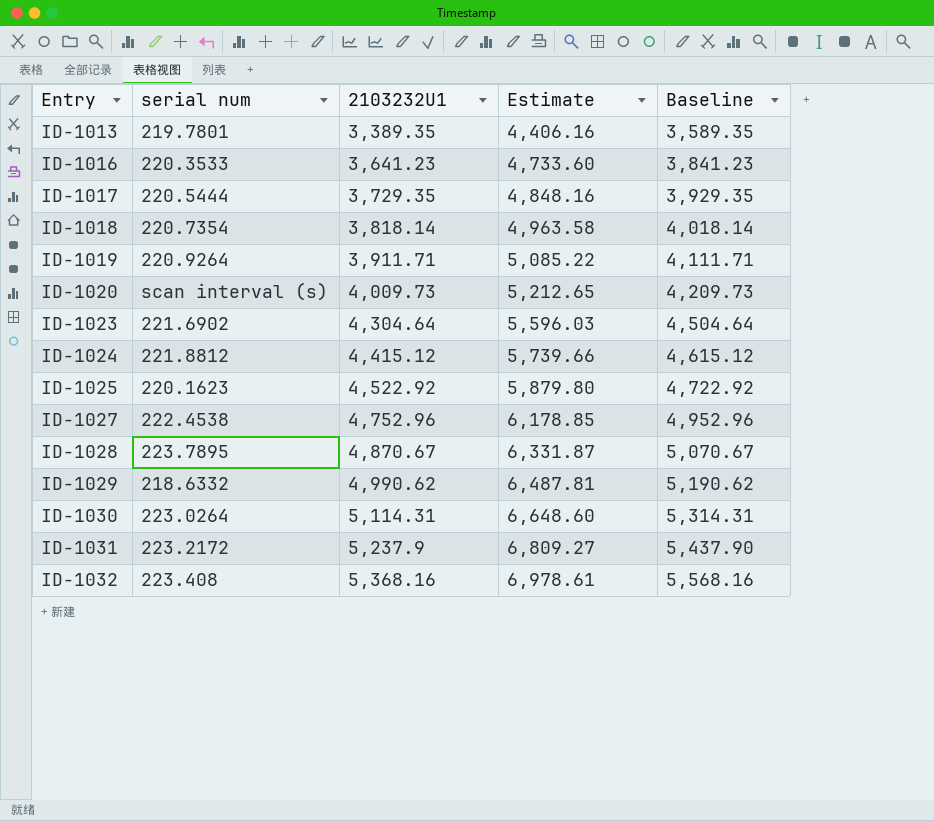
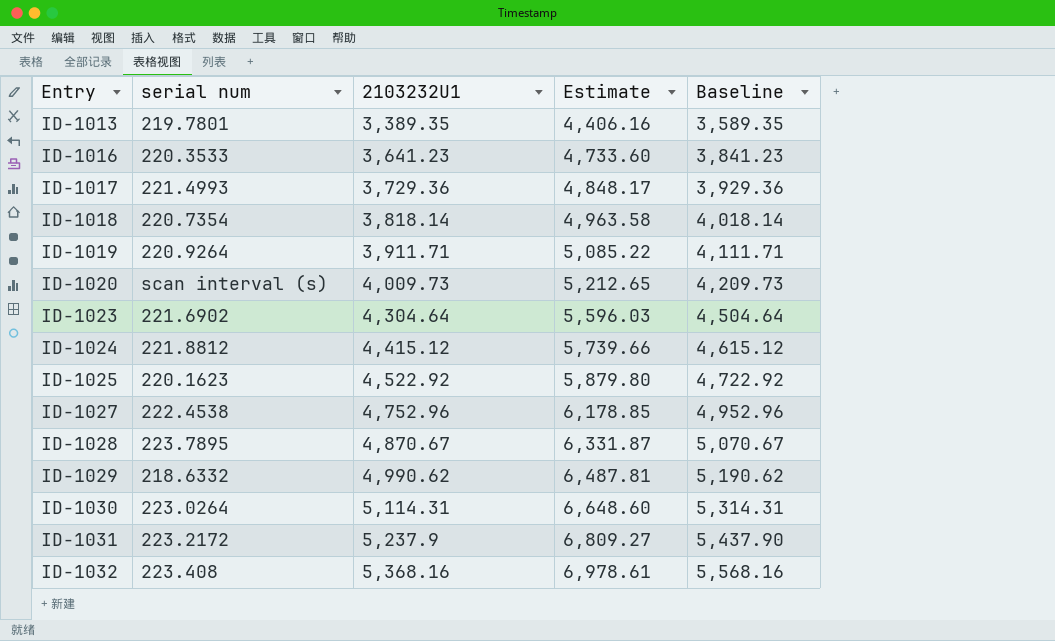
ID-1017 | serial num: 220.5444 -> 221.4993
ID-1017 | 2103232U1: 3,729.35 -> 3,729.36
ID-1017 | Estimate: 4,848.16 -> 4,848.17
ID-1017 | Baseline: 3,929.35 -> 3,929.36

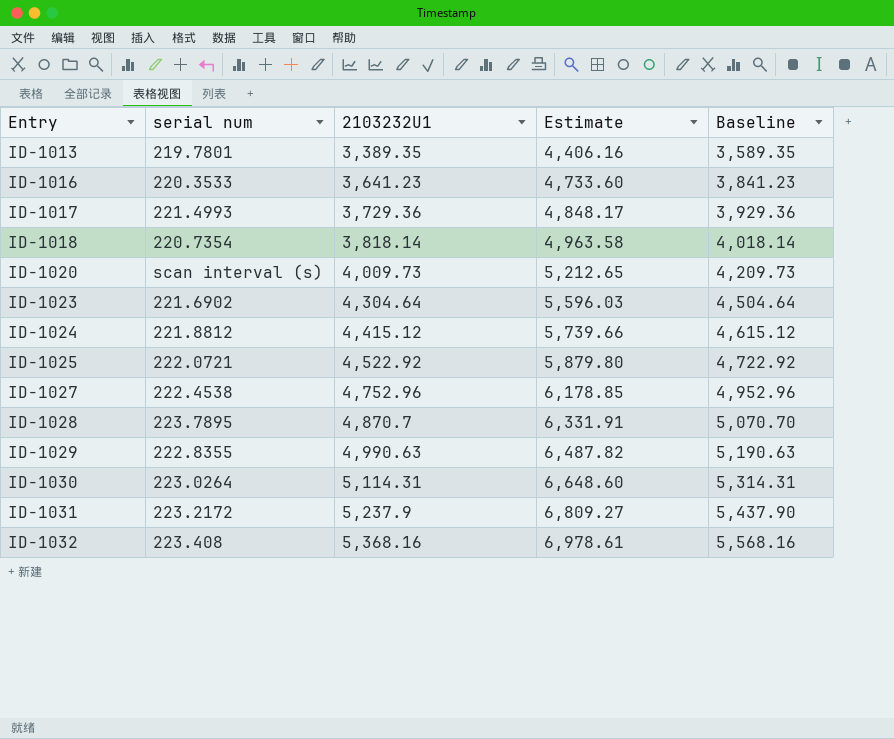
row ID-1019: 220.9264 | 3,911.71 | 5,085.22 | 4,111.71 -> none
ID-1025 | serial num: 220.1623 -> 222.0721
ID-1028 | 2103232U1: 4,870.67 -> 4,870.7
ID-1028 | Estimate: 6,331.87 -> 6,331.91
ID-1028 | Baseline: 5,070.67 -> 5,070.70
ID-1029 | serial num: 218.6332 -> 222.8355
ID-1029 | 2103232U1: 4,990.62 -> 4,990.63
ID-1029 | Estimate: 6,487.81 -> 6,487.82
ID-1029 | Baseline: 5,190.62 -> 5,190.63

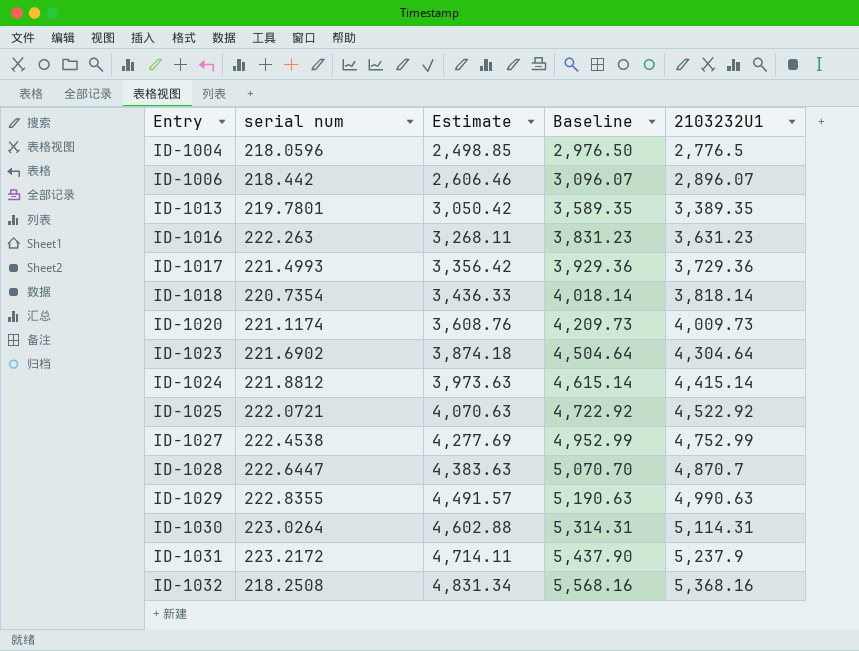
column Estimate | formula: [2103232U1] * 1.3 -> [2103232U1] * 0.9
column 2103232U1 | position: 3 -> 5
row ID-1004: none -> 218.0596 | 2,498.85 | 2,976.50 | 2,776.5
row ID-1006: none -> 218.442 | 2,606.46 | 3,096.07 | 2,896.07
ID-1016 | serial num: 220.3533 -> 222.263
ID-1016 | Baseline: 3,841.23 -> 3,831.23
ID-1016 | 2103232U1: 3,641.23 -> 3,631.23
ID-1020 | serial num: scan interval (s) -> 221.1174
ID-1024 | Baseline: 4,615.12 -> 4,615.14
ID-1024 | 2103232U1: 4,415.12 -> 4,415.14
ID-1027 | Baseline: 4,952.96 -> 4,952.99
ID-1027 | 2103232U1: 4,752.96 -> 4,752.99
ID-1028 | serial num: 223.7895 -> 222.6447
ID-1032 | serial num: 223.408 -> 218.2508

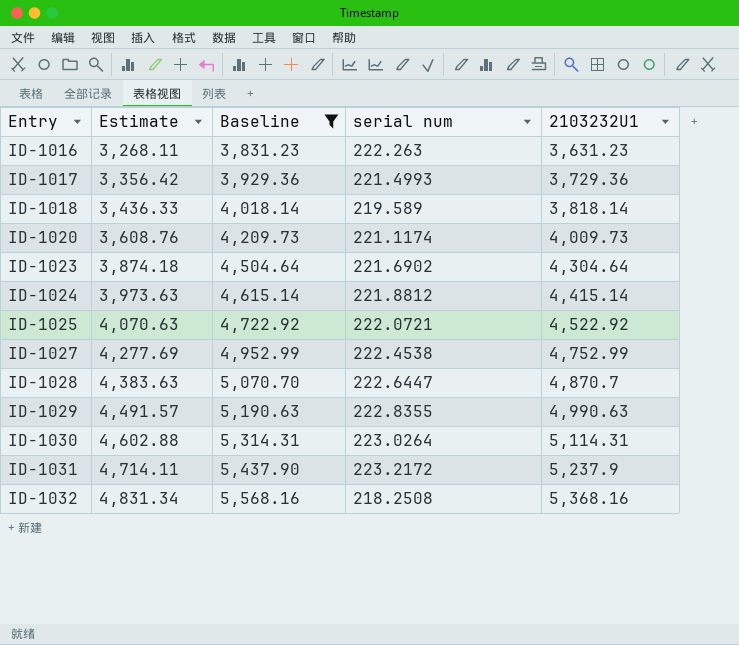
filter: none -> Baseline >= 3,831.23
column serial num | position: 2 -> 4
ID-1018 | serial num: 220.7354 -> 219.589

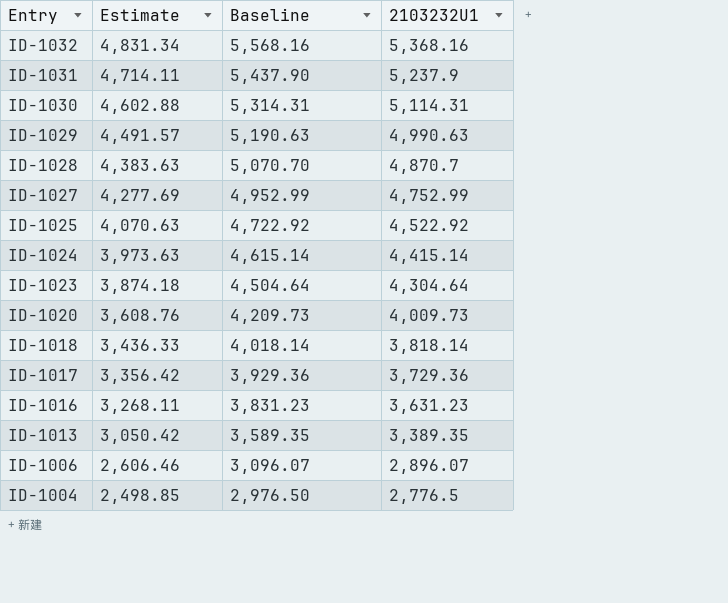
filter: Baseline >= 3,831.23 -> none
row order: Entry ascending -> Entry descending
column serial num | position: 4 -> none

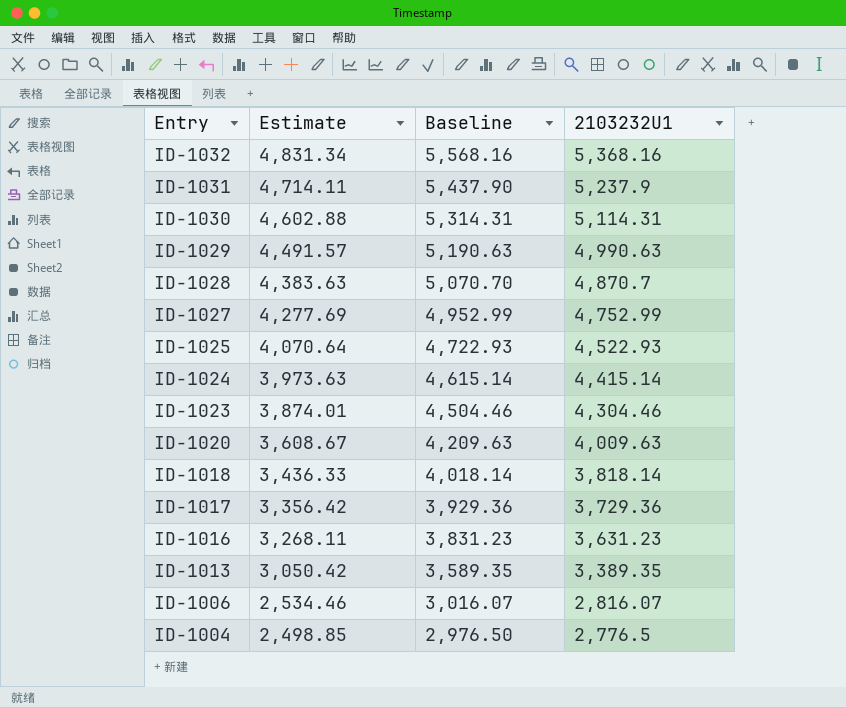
ID-1025 | Estimate: 4,070.63 -> 4,070.64
ID-1025 | Baseline: 4,722.92 -> 4,722.93
ID-1025 | 2103232U1: 4,522.92 -> 4,522.93
ID-1023 | Estimate: 3,874.18 -> 3,874.01
ID-1023 | Baseline: 4,504.64 -> 4,504.46
ID-1023 | 2103232U1: 4,304.64 -> 4,304.46
ID-1020 | Estimate: 3,608.76 -> 3,608.67
ID-1020 | Baseline: 4,209.73 -> 4,209.63
ID-1020 | 2103232U1: 4,009.73 -> 4,009.63
ID-1006 | Estimate: 2,606.46 -> 2,534.46
ID-1006 | Baseline: 3,096.07 -> 3,016.07
ID-1006 | 2103232U1: 2,896.07 -> 2,816.07

